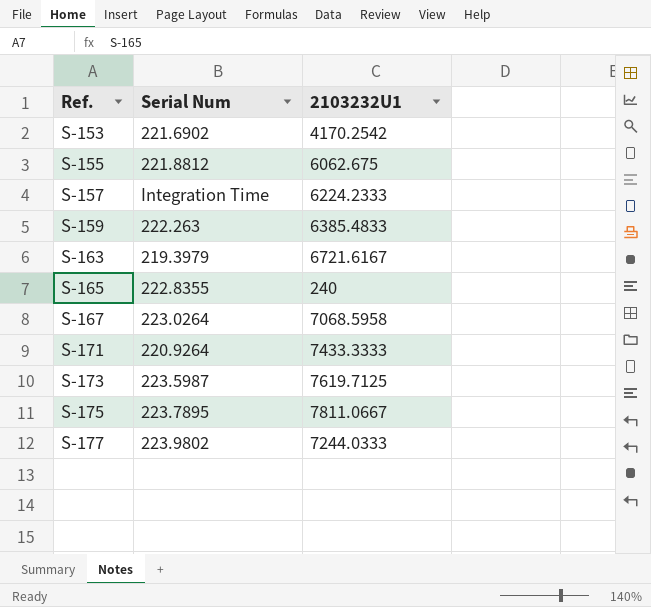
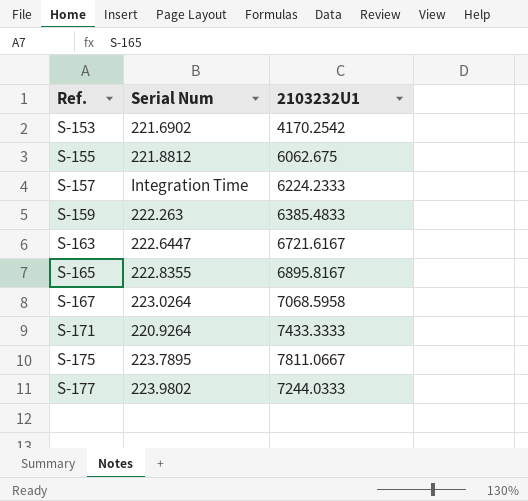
row S-173: 223.5987 | 7619.7125 -> none
S-163 | Serial Num: 219.3979 -> 222.6447
S-165 | 2103232U1: 240 -> 6895.8167

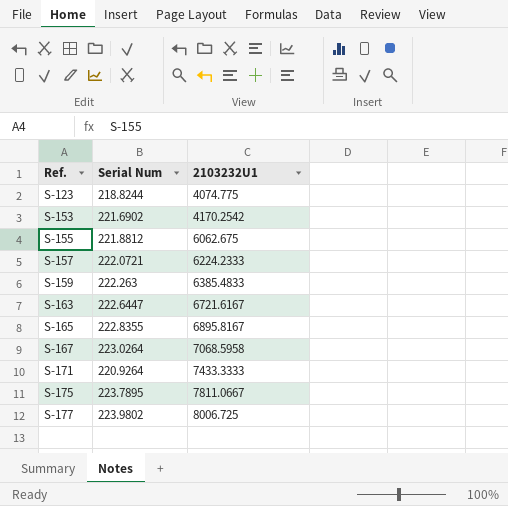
row S-123: none -> 218.8244 | 4074.775
S-157 | Serial Num: Integration Time -> 222.0721
S-177 | 2103232U1: 7244.0333 -> 8006.725

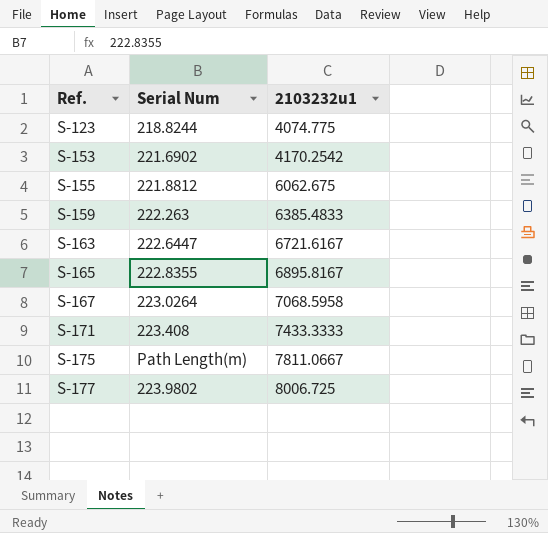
column name: 2103232U1 -> 2103232u1
row S-157: 222.0721 | 6224.2333 -> none
S-171 | Serial Num: 220.9264 -> 223.408
S-175 | Serial Num: 223.7895 -> Path Length(m)

